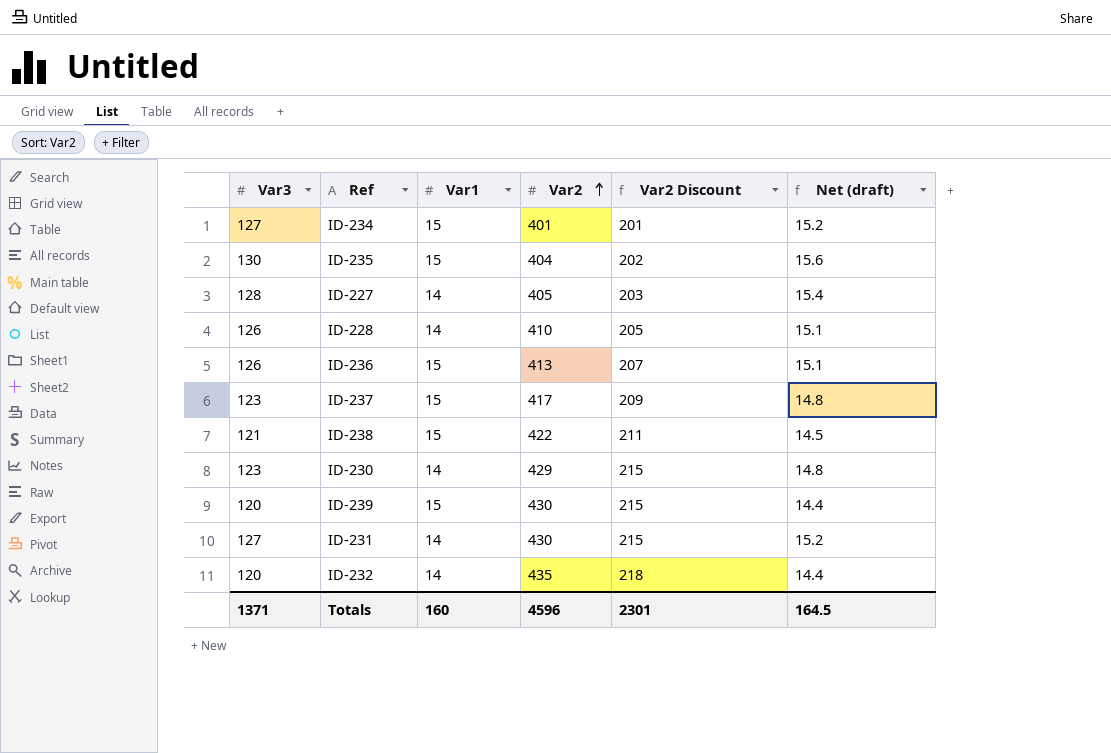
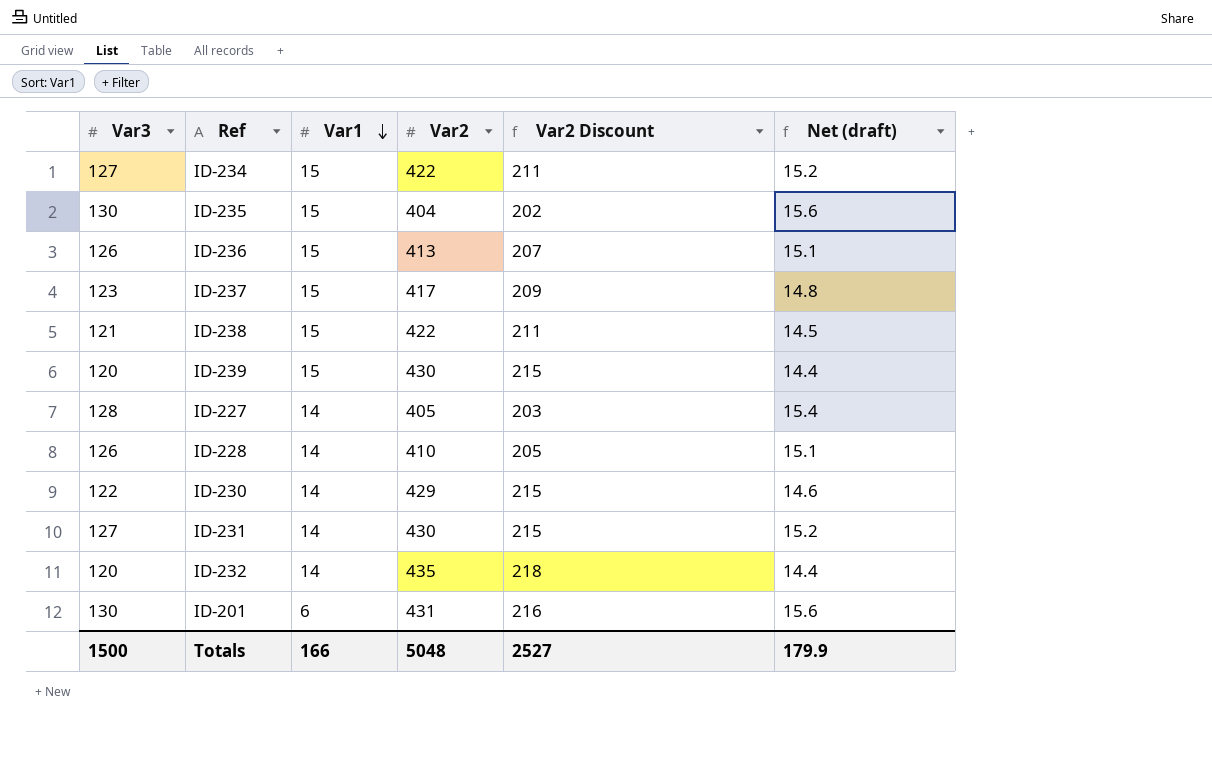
row order: Var2 ascending -> Var1 descending
ID-234 | Var2: 401 -> 422
ID-234 | Var2 Discount: 201 -> 211
ID-230 | Var3: 123 -> 122
ID-230 | Net (draft): 14.8 -> 14.6
row ID-201: none -> 130 | 6 | 431 | 216 | 15.6
Totals | Var3: 1371 -> 1500
Totals | Var1: 160 -> 166
Totals | Var2: 4596 -> 5048
Totals | Var2 Discount: 2301 -> 2527
Totals | Net (draft): 164.5 -> 179.9

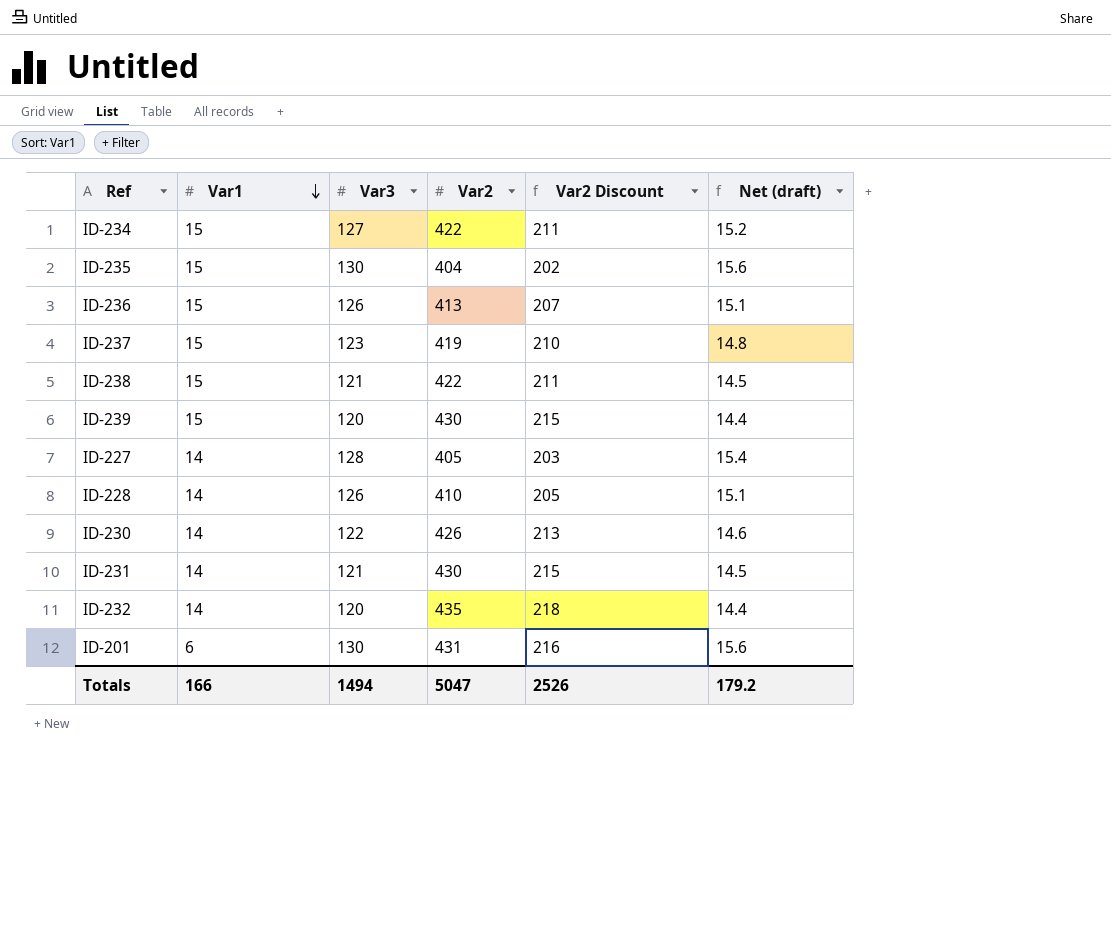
column Var3 | position: 1 -> 3
ID-237 | Var2: 417 -> 419
ID-237 | Var2 Discount: 209 -> 210
ID-230 | Var2: 429 -> 426
ID-230 | Var2 Discount: 215 -> 213
ID-231 | Var3: 127 -> 121
ID-231 | Net (draft): 15.2 -> 14.5
Totals | Var3: 1500 -> 1494
Totals | Var2: 5048 -> 5047
Totals | Var2 Discount: 2527 -> 2526
Totals | Net (draft): 179.9 -> 179.2

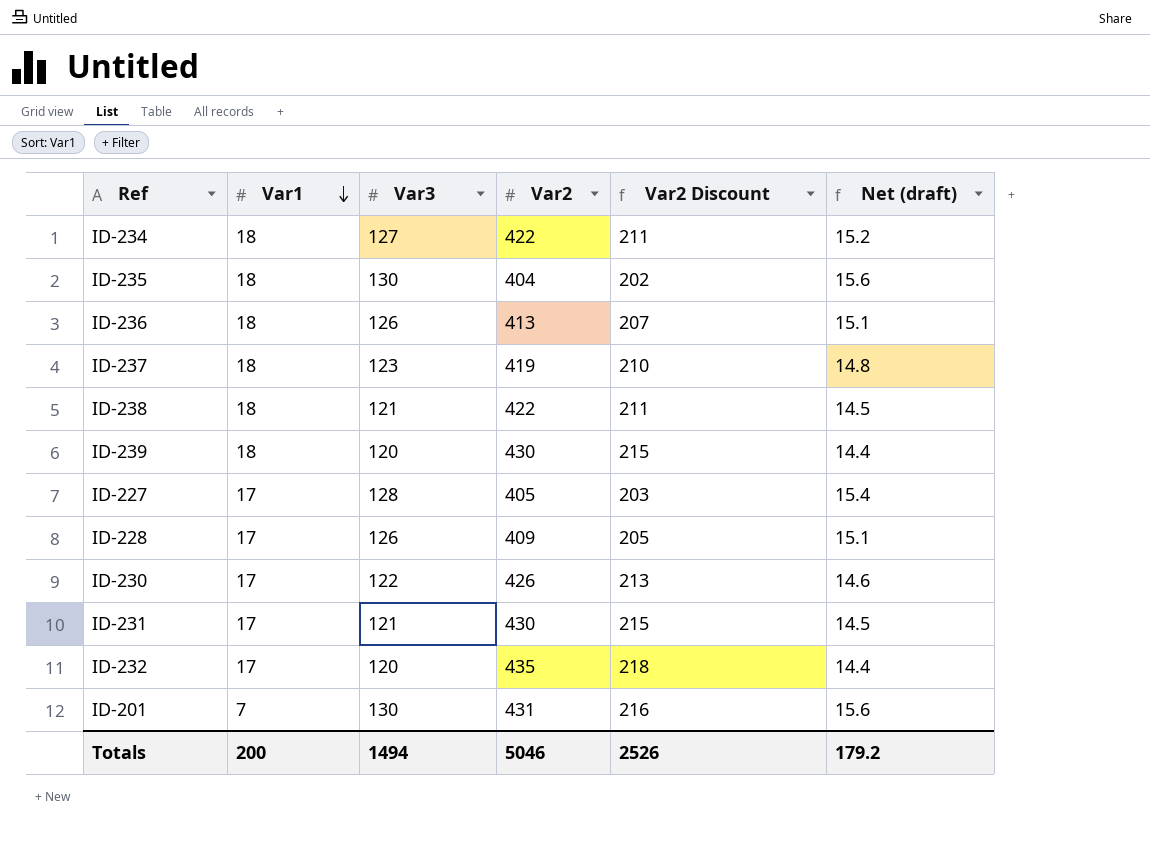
ID-234 | Var1: 15 -> 18
ID-235 | Var1: 15 -> 18
ID-236 | Var1: 15 -> 18
ID-237 | Var1: 15 -> 18
ID-238 | Var1: 15 -> 18
ID-239 | Var1: 15 -> 18
ID-227 | Var1: 14 -> 17
ID-228 | Var1: 14 -> 17
ID-228 | Var2: 410 -> 409
ID-230 | Var1: 14 -> 17
ID-231 | Var1: 14 -> 17
ID-232 | Var1: 14 -> 17
ID-201 | Var1: 6 -> 7
Totals | Var1: 166 -> 200
Totals | Var2: 5047 -> 5046

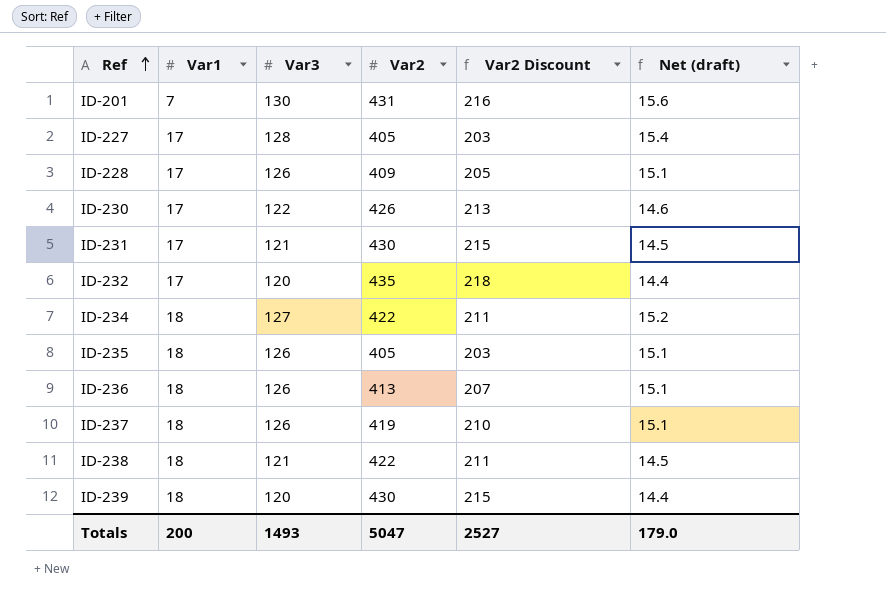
row order: Var1 descending -> Ref ascending
ID-235 | Var3: 130 -> 126
ID-235 | Var2: 404 -> 405
ID-235 | Var2 Discount: 202 -> 203
ID-235 | Net (draft): 15.6 -> 15.1
ID-237 | Var3: 123 -> 126
ID-237 | Net (draft): 14.8 -> 15.1
Totals | Var3: 1494 -> 1493
Totals | Var2: 5046 -> 5047
Totals | Var2 Discount: 2526 -> 2527
Totals | Net (draft): 179.2 -> 179.0

